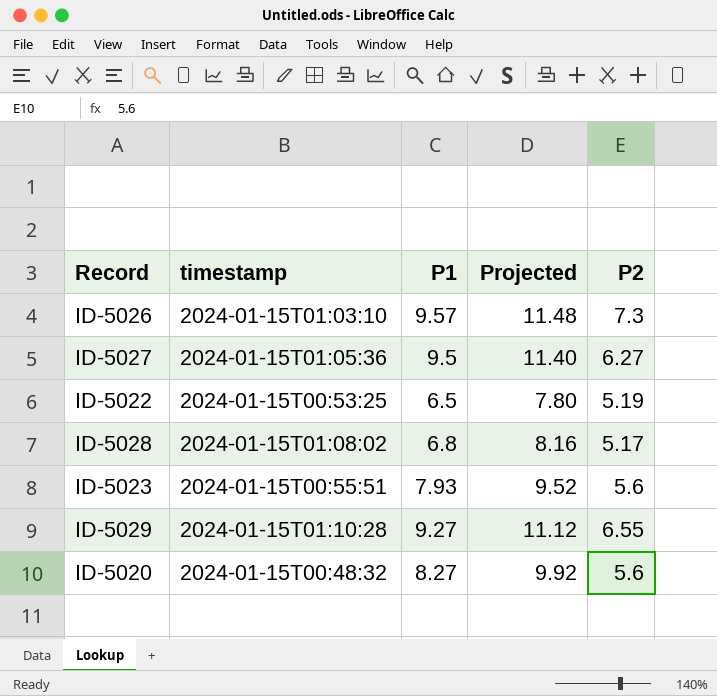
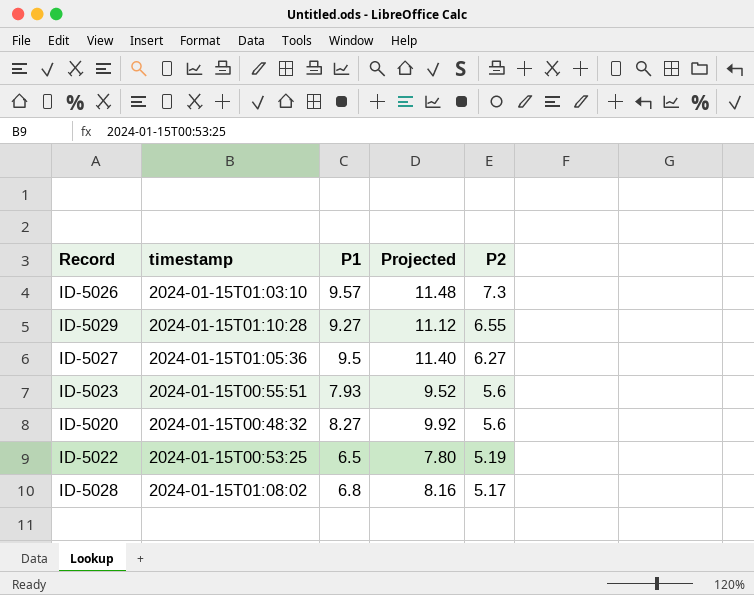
row order: none -> P2 descending

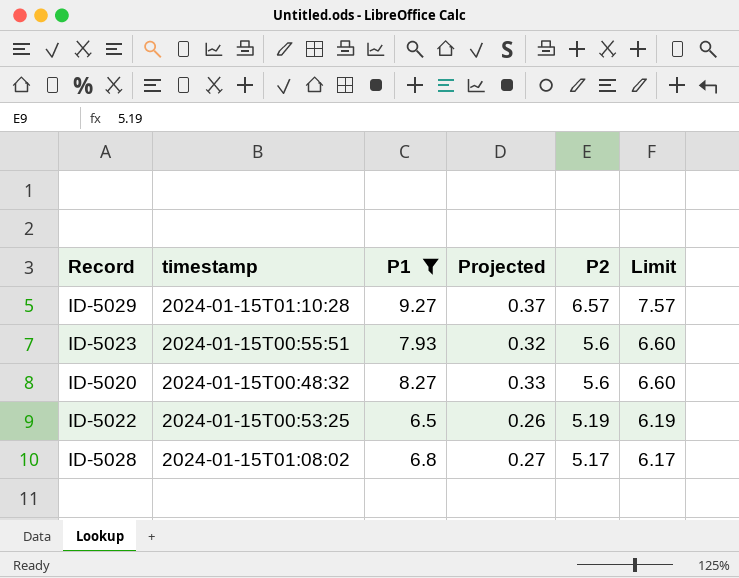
filter: none -> P1 <= 9.27
column Projected | formula: [P1] * 1.2 -> [P1] * 0.04
column Limit | formula: none -> [P2] + 1
ID-5029 | P2: 6.55 -> 6.57

